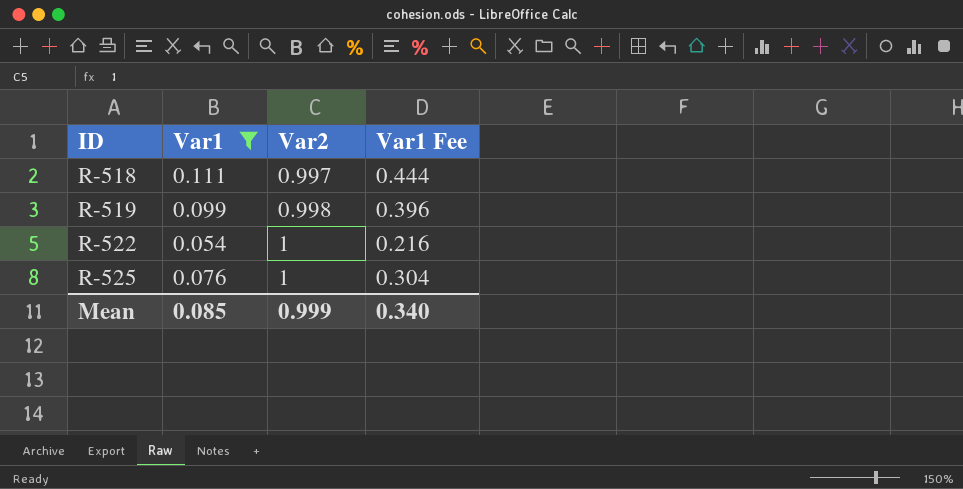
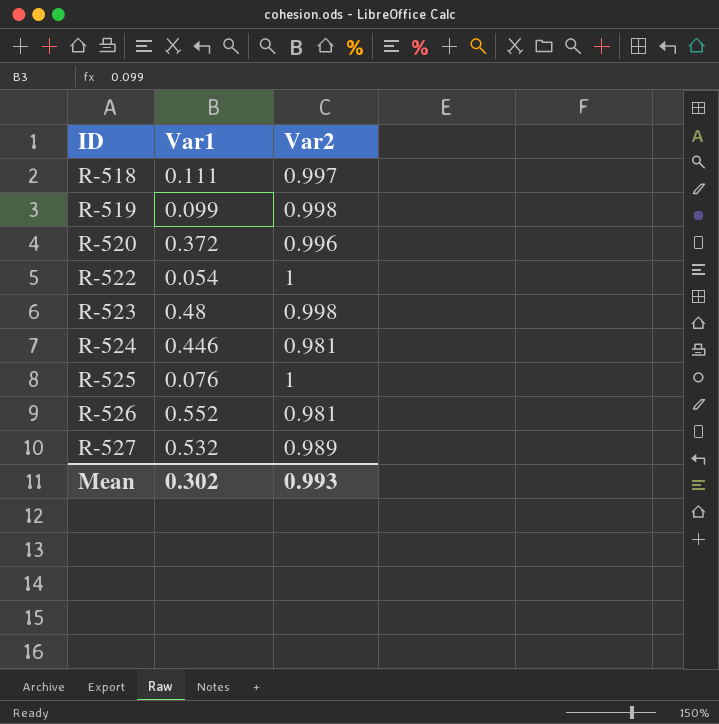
filter: Var1 <= 0.111 -> none
column Var1 Fee | formula: [Var1] * 4 -> none
Mean | Var1: 0.085 -> 0.302
Mean | Var2: 0.999 -> 0.993

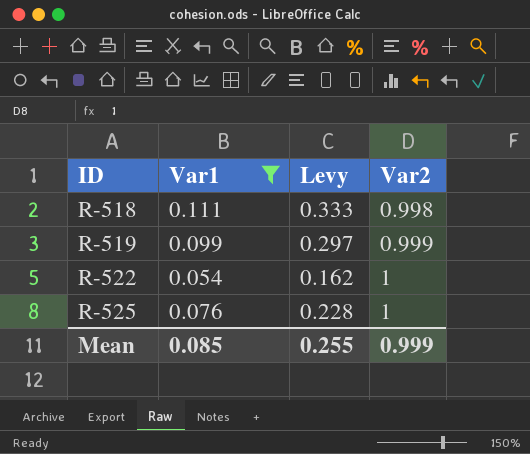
filter: none -> Var1 <= 0.111
column Levy | formula: none -> [Var1] * 3
R-518 | Var2: 0.997 -> 0.998
R-519 | Var2: 0.998 -> 0.999
Mean | Var1: 0.302 -> 0.085
Mean | Var2: 0.993 -> 0.999

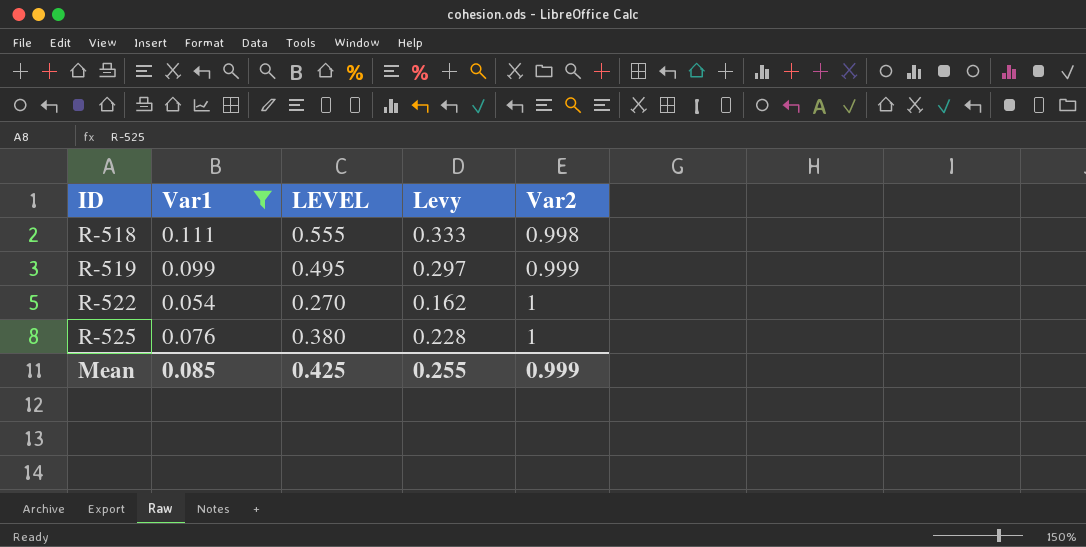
column LEVEL | formula: none -> [Var1] * 5

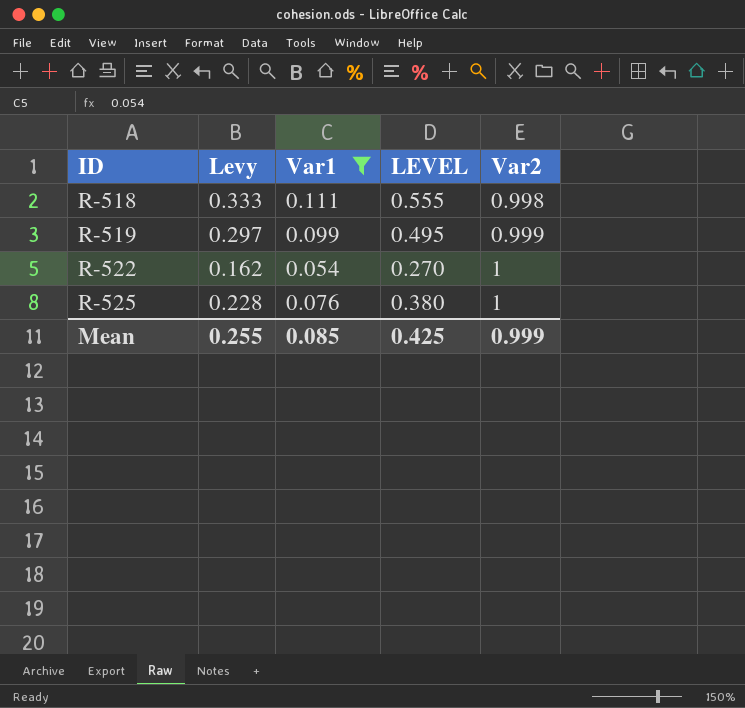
column Levy | position: 4 -> 2

